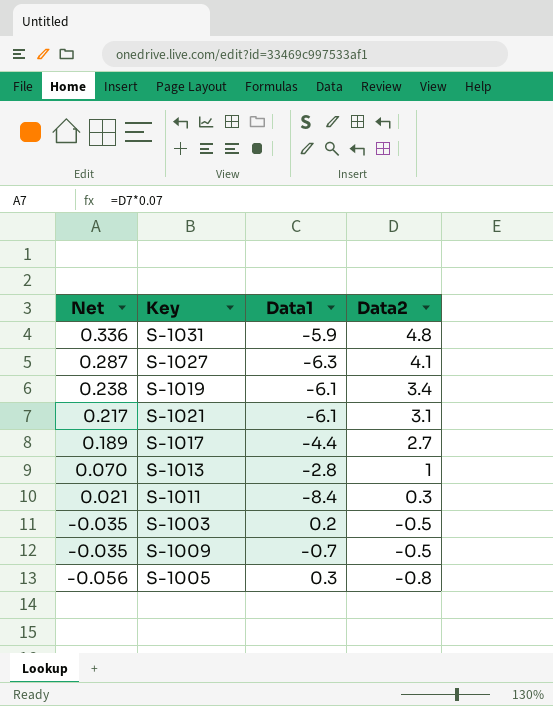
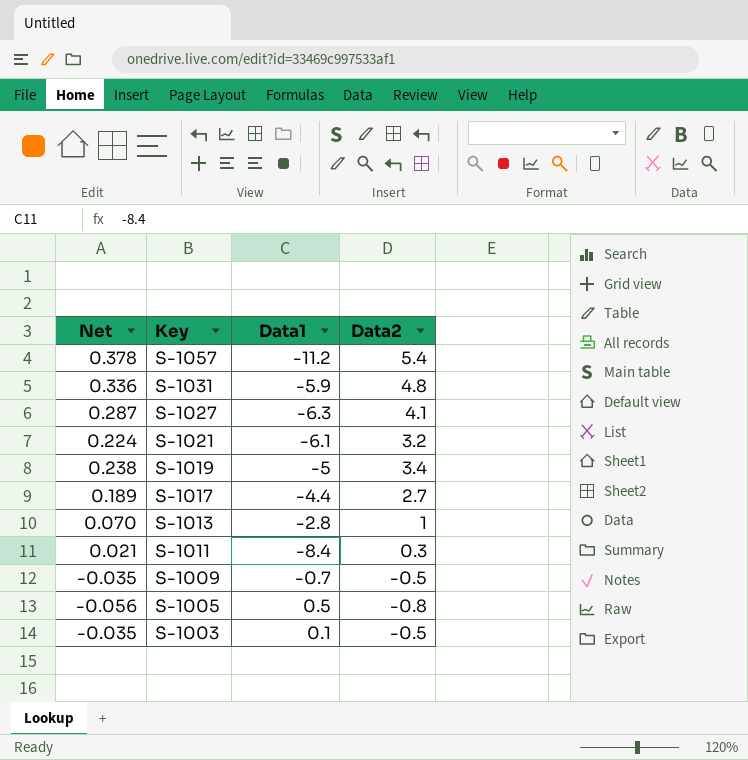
row order: Net descending -> Key descending
row S-1057: none -> 0.378 | -11.2 | 5.4
S-1021 | Net: 0.217 -> 0.224
S-1021 | Data2: 3.1 -> 3.2
S-1019 | Data1: -6.1 -> -5
S-1005 | Data1: 0.3 -> 0.5
S-1003 | Data1: 0.2 -> 0.1

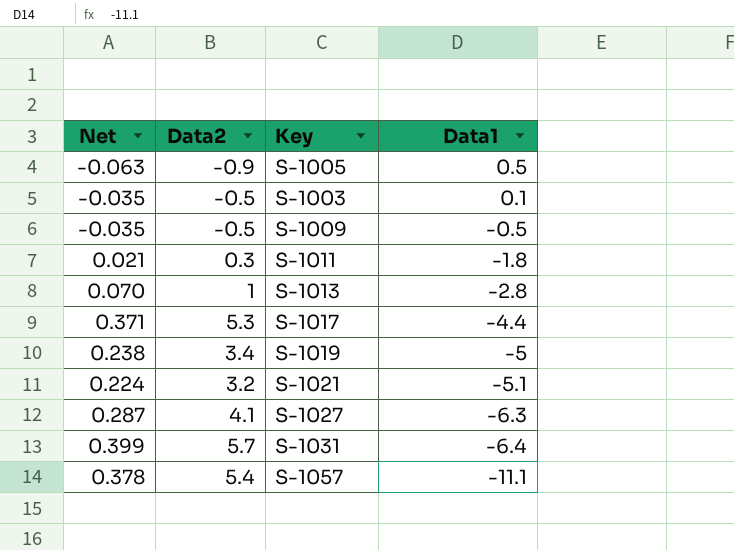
row order: Key descending -> Data1 descending
column Data2 | position: 4 -> 2
S-1005 | Net: -0.056 -> -0.063
S-1005 | Data2: -0.8 -> -0.9
S-1009 | Data1: -0.7 -> -0.5
S-1011 | Data1: -8.4 -> -1.8
S-1017 | Net: 0.189 -> 0.371
S-1017 | Data2: 2.7 -> 5.3
S-1021 | Data1: -6.1 -> -5.1
S-1031 | Net: 0.336 -> 0.399
S-1031 | Data2: 4.8 -> 5.7
S-1031 | Data1: -5.9 -> -6.4
S-1057 | Data1: -11.2 -> -11.1

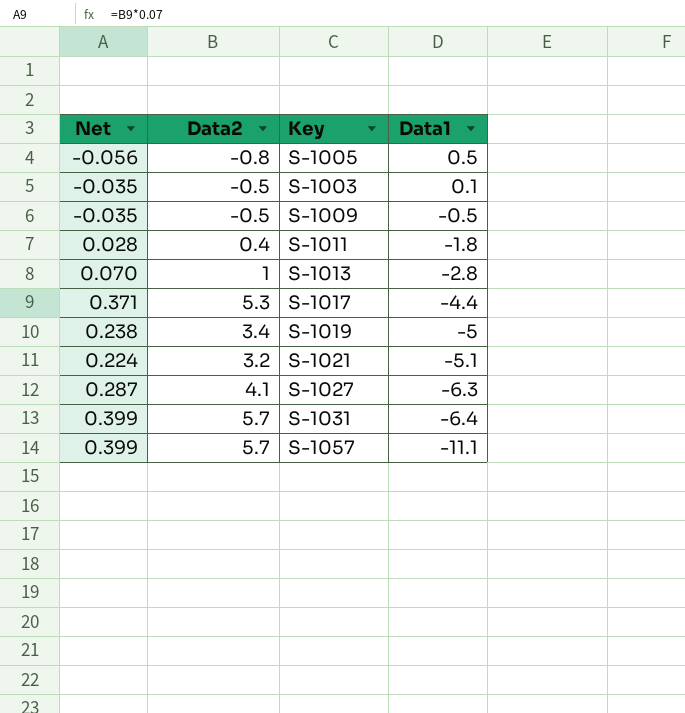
S-1005 | Net: -0.063 -> -0.056
S-1005 | Data2: -0.9 -> -0.8
S-1011 | Net: 0.021 -> 0.028
S-1011 | Data2: 0.3 -> 0.4
S-1057 | Net: 0.378 -> 0.399
S-1057 | Data2: 5.4 -> 5.7

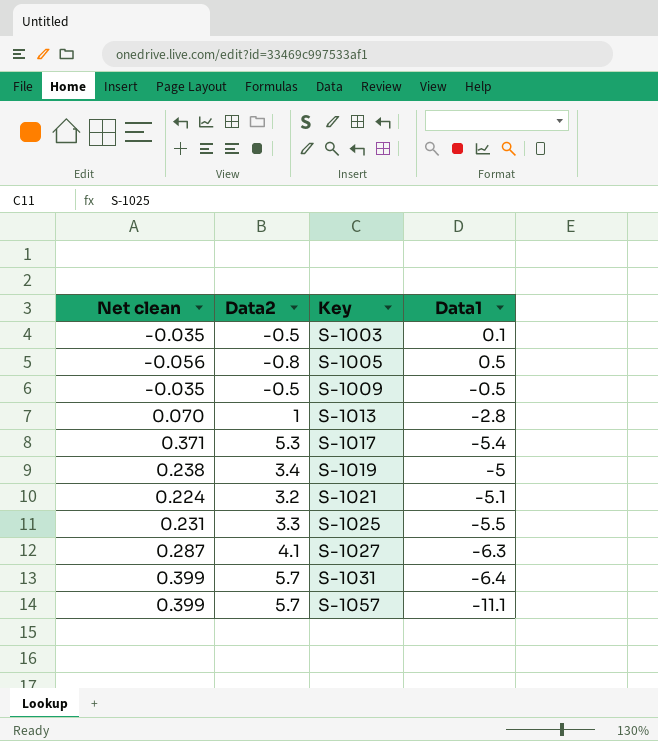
row order: Data1 descending -> Key ascending
column name: Net -> Net clean
row S-1011: 0.028 | 0.4 | -1.8 -> none
S-1017 | Data1: -4.4 -> -5.4
row S-1025: none -> 0.231 | 3.3 | -5.5

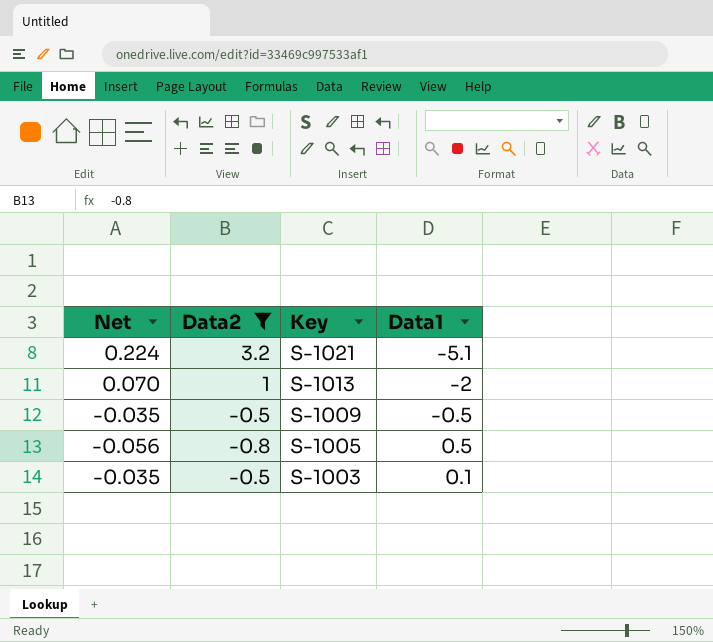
filter: none -> Data2 <= 3.2
row order: Key ascending -> Key descending
column name: Net clean -> Net
S-1013 | Data1: -2.8 -> -2

